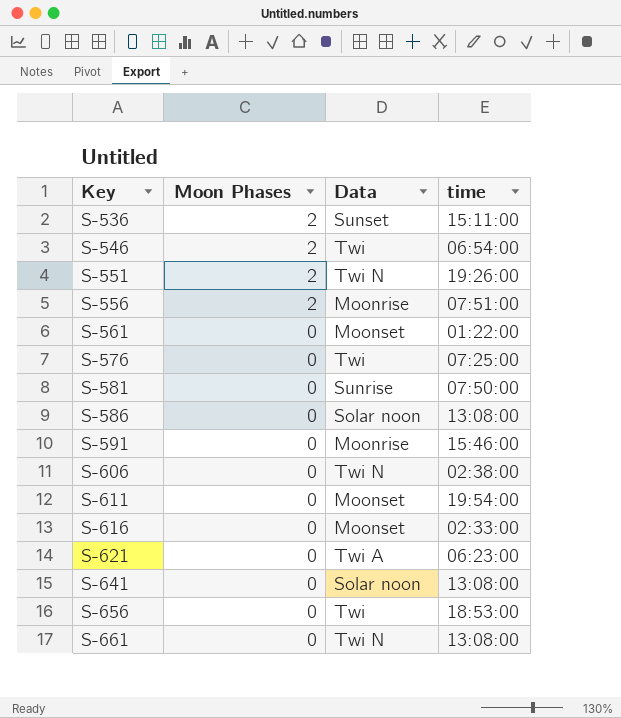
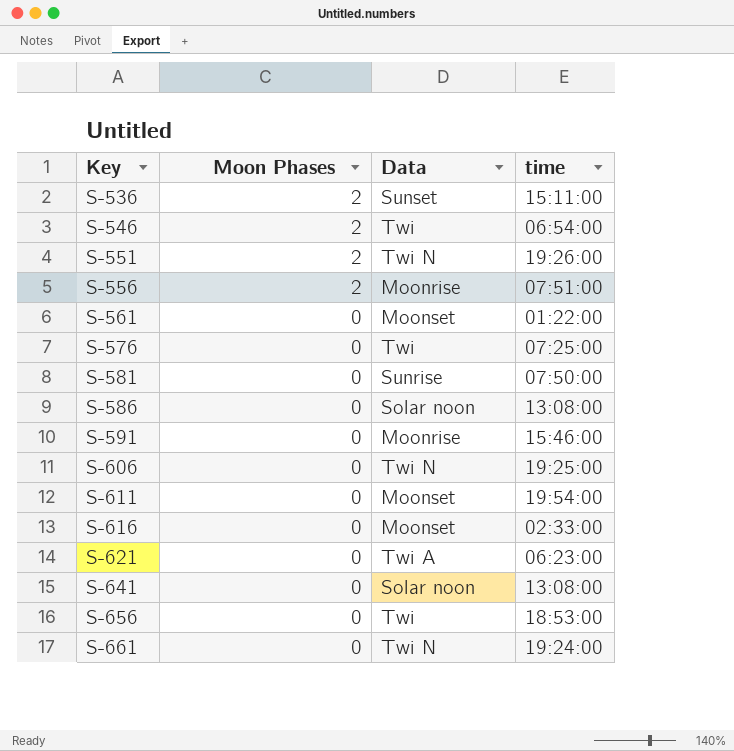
S-606 | time: 02:38:00 -> 19:25:00
S-661 | time: 13:08:00 -> 19:24:00

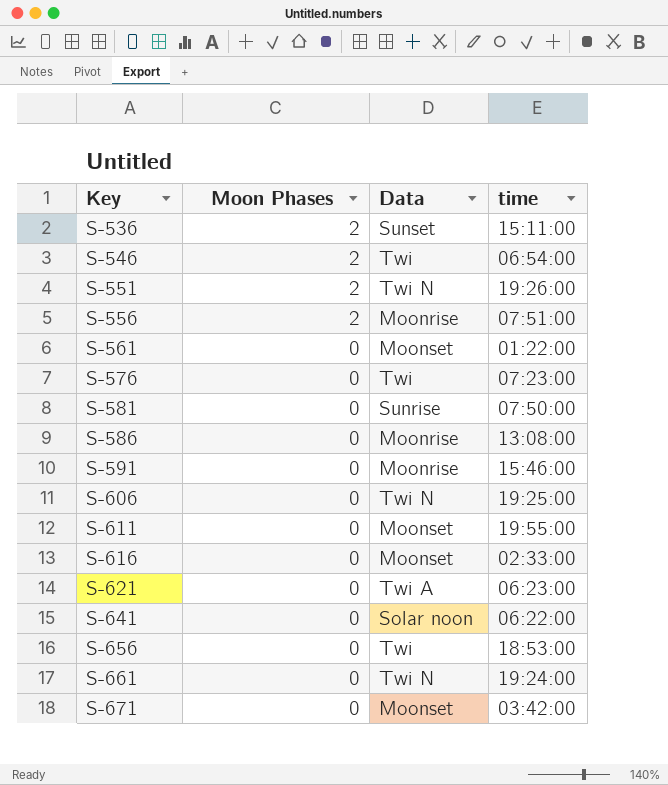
S-576 | time: 07:25:00 -> 07:23:00
S-586 | Data: Solar noon -> Moonrise
S-611 | time: 19:54:00 -> 19:55:00
S-641 | time: 13:08:00 -> 06:22:00
row S-671: none -> 0 | Moonset | 03:42:00

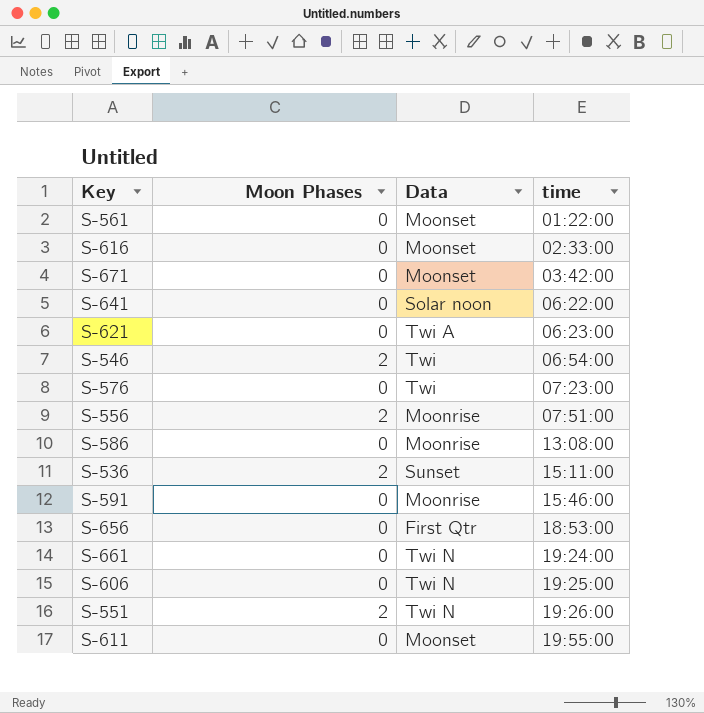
row order: Key ascending -> time ascending
row S-581: 0 | Sunrise | 07:50:00 -> none
S-656 | Data: Twi -> First Qtr

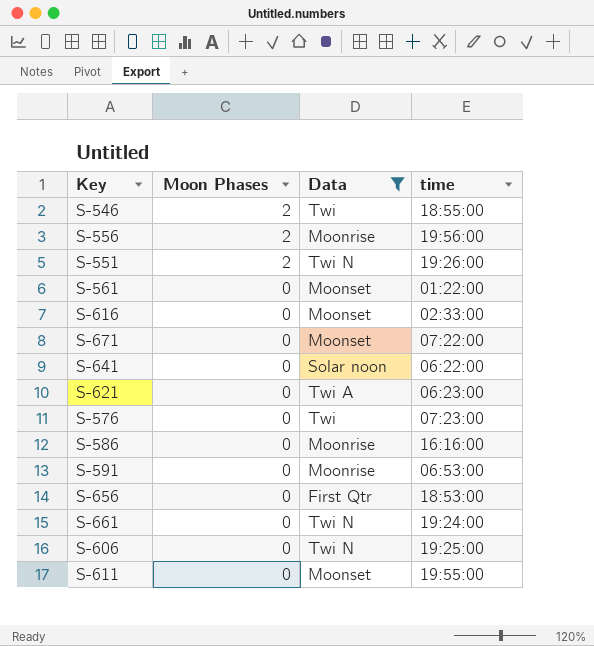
filter: none -> Data != Sunset
row order: time ascending -> Moon Phases descending
S-546 | time: 06:54:00 -> 18:55:00
S-556 | time: 07:51:00 -> 19:56:00
S-671 | time: 03:42:00 -> 07:22:00
S-586 | time: 13:08:00 -> 16:16:00
S-591 | time: 15:46:00 -> 06:53:00

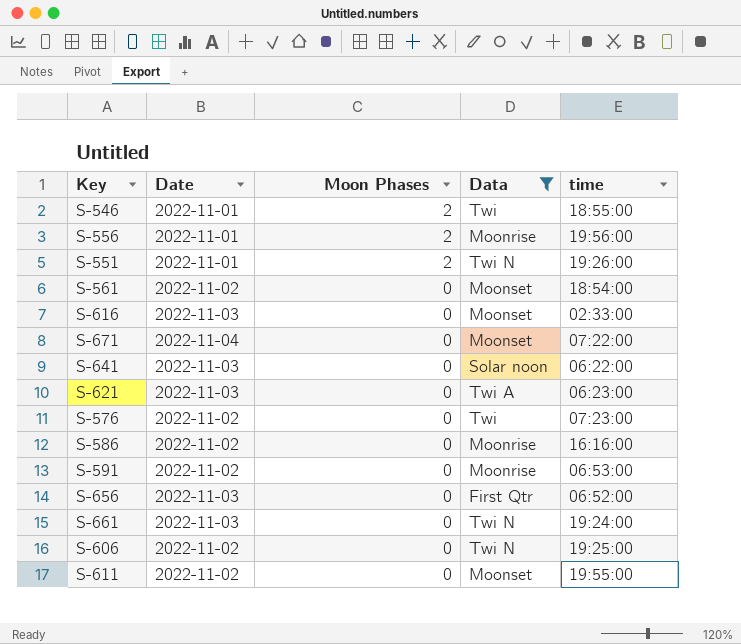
column Date | position: none -> 2
S-561 | time: 01:22:00 -> 18:54:00
S-656 | time: 18:53:00 -> 06:52:00

